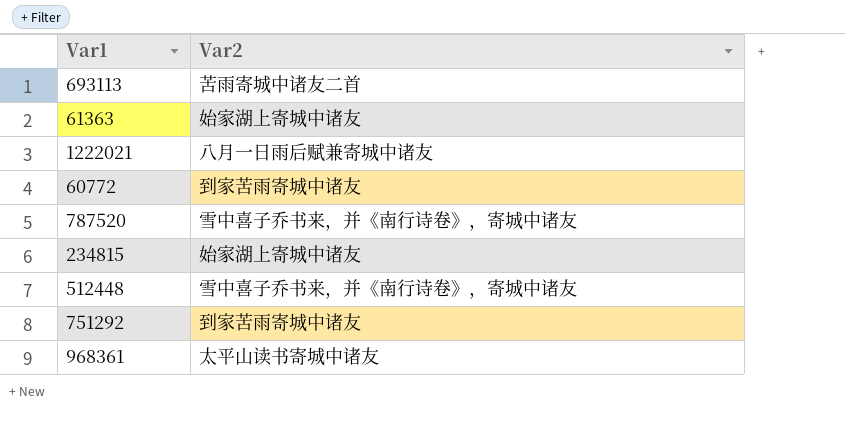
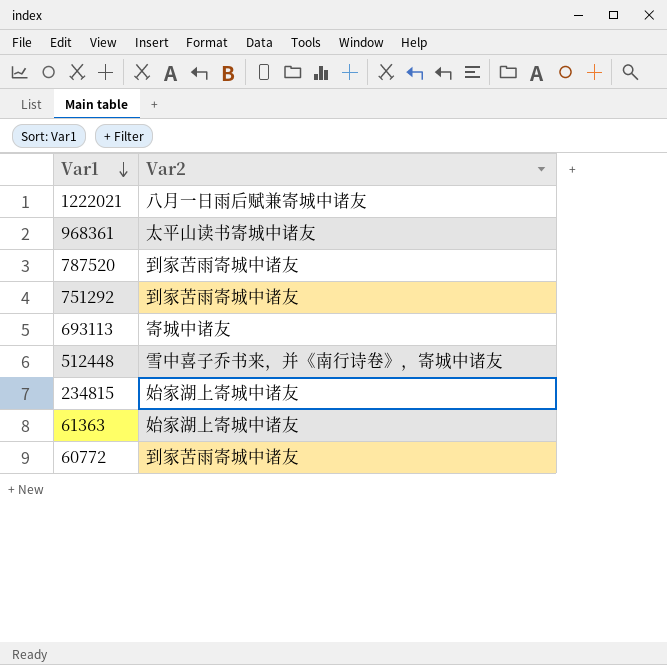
row order: none -> Var1 descending
787520 | Var2: 雪中喜子乔书来，并《南行诗卷》，寄城中诸友 -> 到家苦雨寄城中诸友
693113 | Var2: 苦雨寄城中诸友二首 -> 寄城中诸友

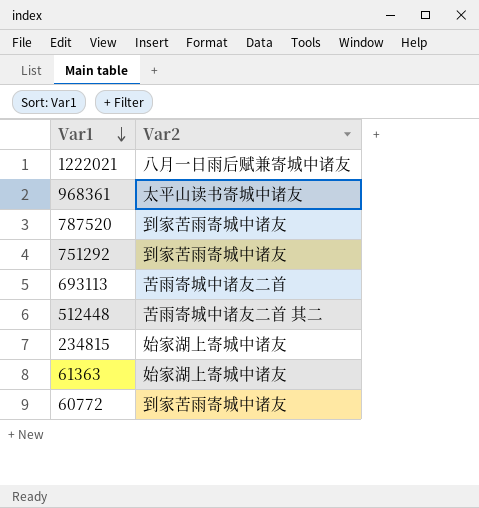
693113 | Var2: 寄城中诸友 -> 苦雨寄城中诸友二首
512448 | Var2: 雪中喜子乔书来，并《南行诗卷》，寄城中诸友 -> 苦雨寄城中诸友二首 其二

